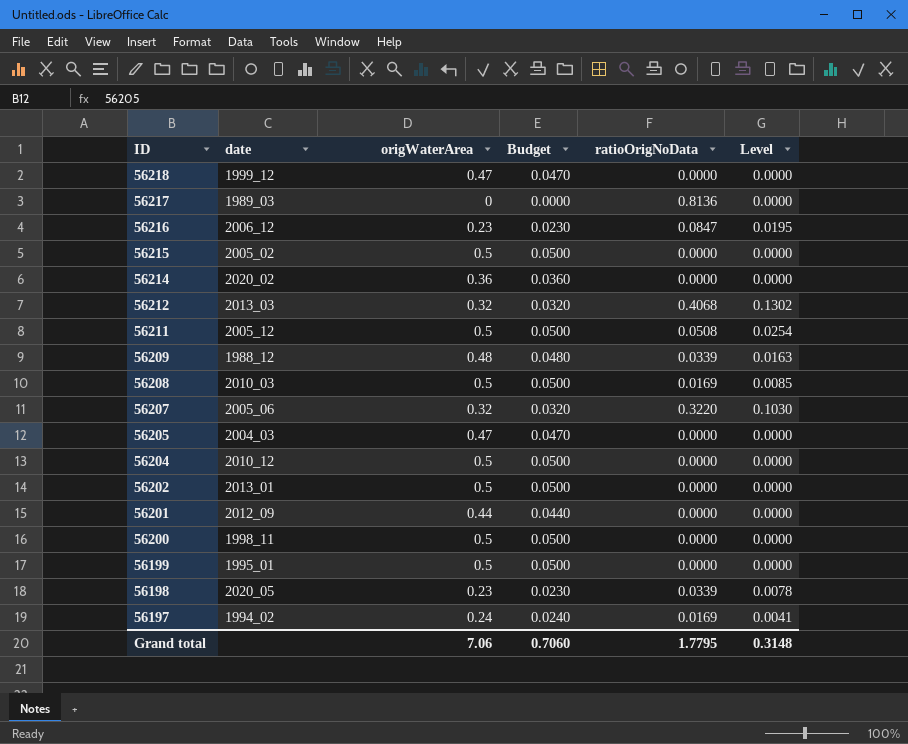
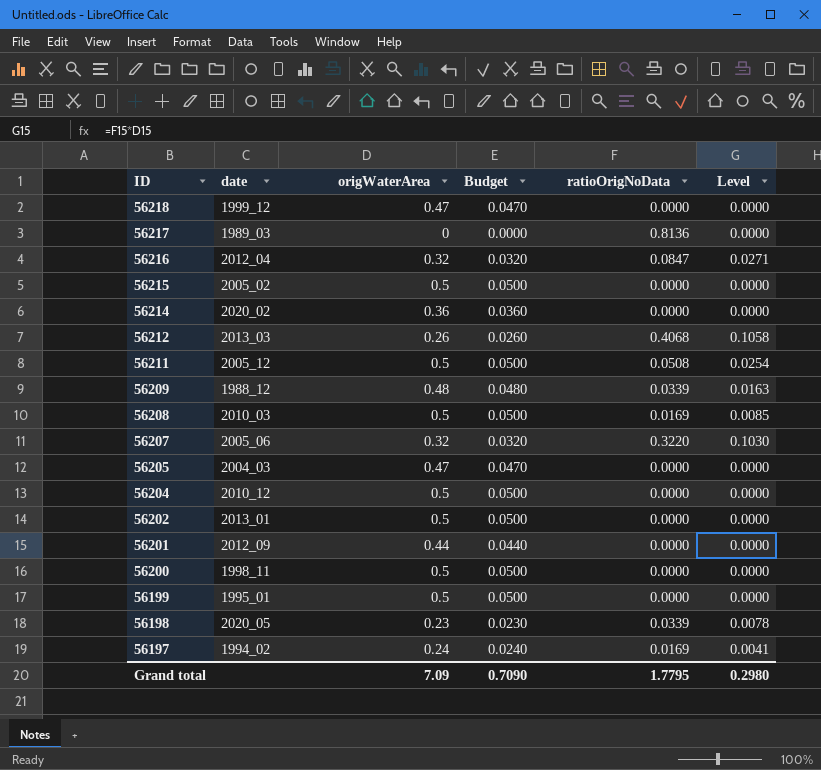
56216 | date: 2006_12 -> 2012_04
56216 | origWaterArea: 0.23 -> 0.32
56216 | Budget: 0.0230 -> 0.0320
56216 | Level: 0.0195 -> 0.0271
56212 | origWaterArea: 0.32 -> 0.26
56212 | Budget: 0.0320 -> 0.0260
56212 | Level: 0.1302 -> 0.1058
Grand total | origWaterArea: 7.06 -> 7.09
Grand total | Budget: 0.7060 -> 0.7090
Grand total | Level: 0.3148 -> 0.2980

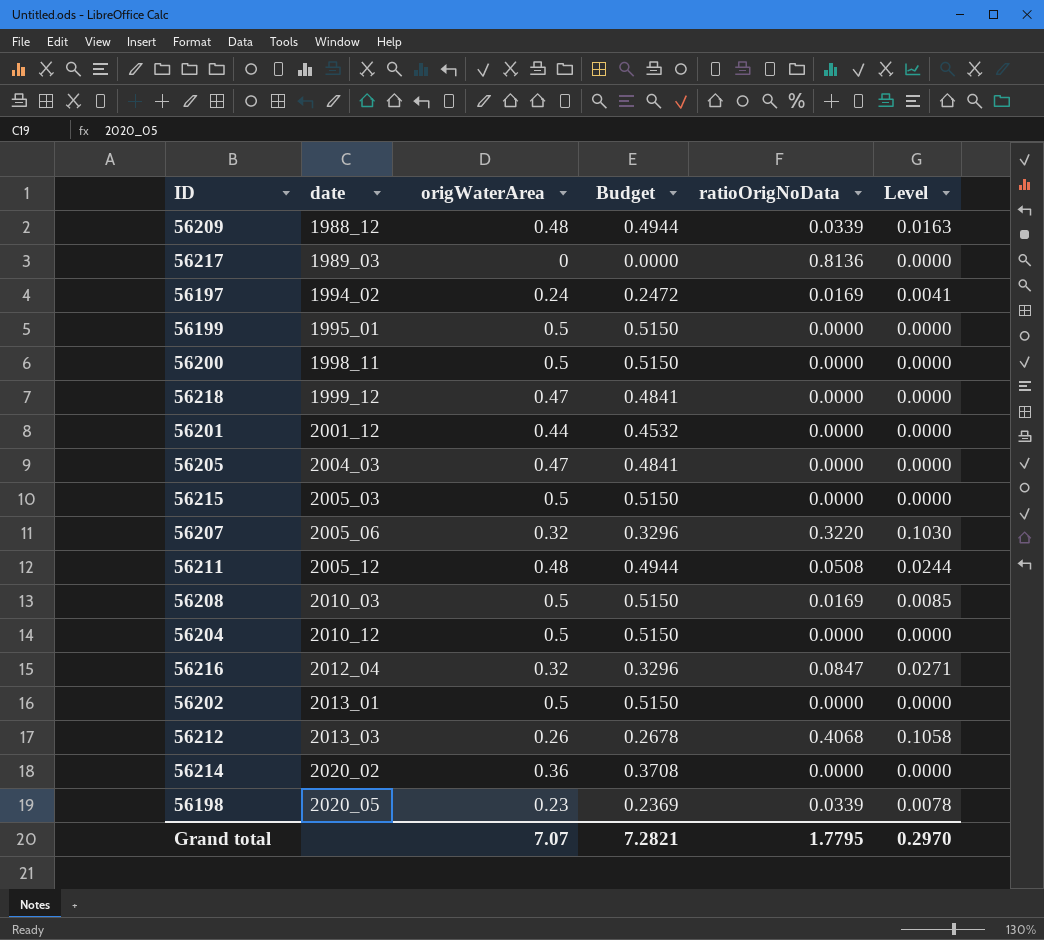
row order: ID descending -> date ascending
column Budget | formula: [origWaterArea] * 0.1 -> [origWaterArea] * 1.03
56201 | date: 2012_09 -> 2001_12
56215 | date: 2005_02 -> 2005_03
56211 | origWaterArea: 0.5 -> 0.48
56211 | Level: 0.0254 -> 0.0244
Grand total | origWaterArea: 7.09 -> 7.07
Grand total | Budget: 0.7090 -> 7.2821
Grand total | Level: 0.2980 -> 0.2970

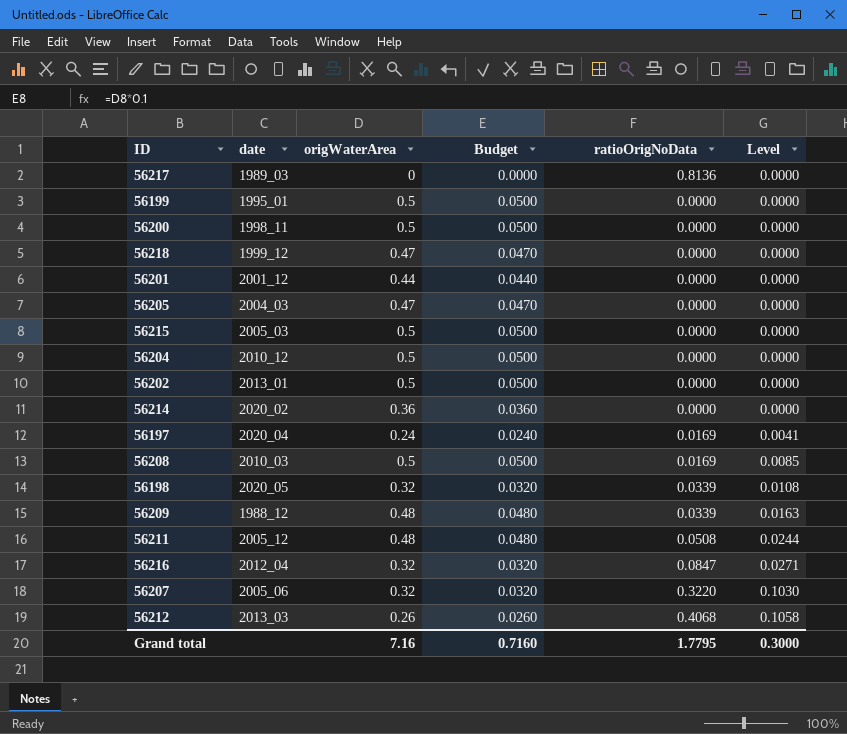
row order: date ascending -> Level ascending
column Budget | formula: [origWaterArea] * 1.03 -> [origWaterArea] * 0.1
56197 | date: 1994_02 -> 2020_04
56198 | origWaterArea: 0.23 -> 0.32
56198 | Level: 0.0078 -> 0.0108
Grand total | origWaterArea: 7.07 -> 7.16
Grand total | Budget: 7.2821 -> 0.7160
Grand total | Level: 0.2970 -> 0.3000

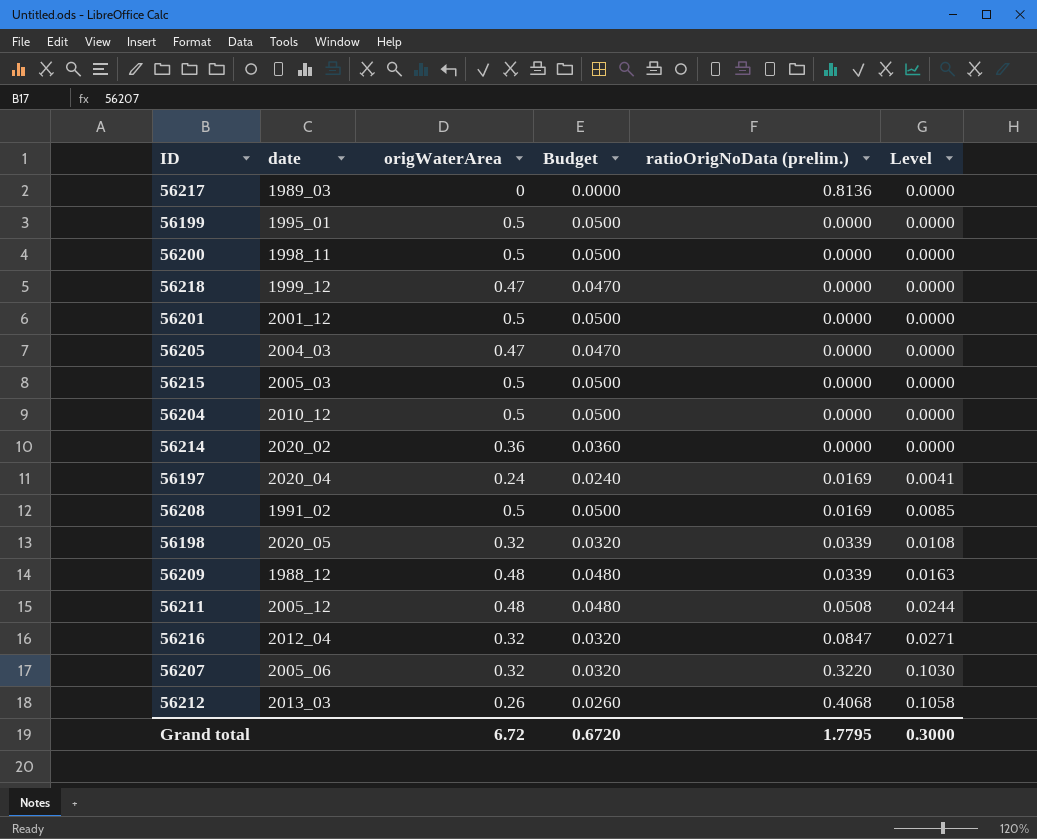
column name: ratioOrigNoData -> ratioOrigNoData (prelim.)
row 56202: 2013_01 | 0.5 | 0.0500 | 0.0000 | 0.0000 -> none
56201 | origWaterArea: 0.44 -> 0.5
56201 | Budget: 0.0440 -> 0.0500
56208 | date: 2010_03 -> 1991_02
Grand total | origWaterArea: 7.16 -> 6.72
Grand total | Budget: 0.7160 -> 0.6720

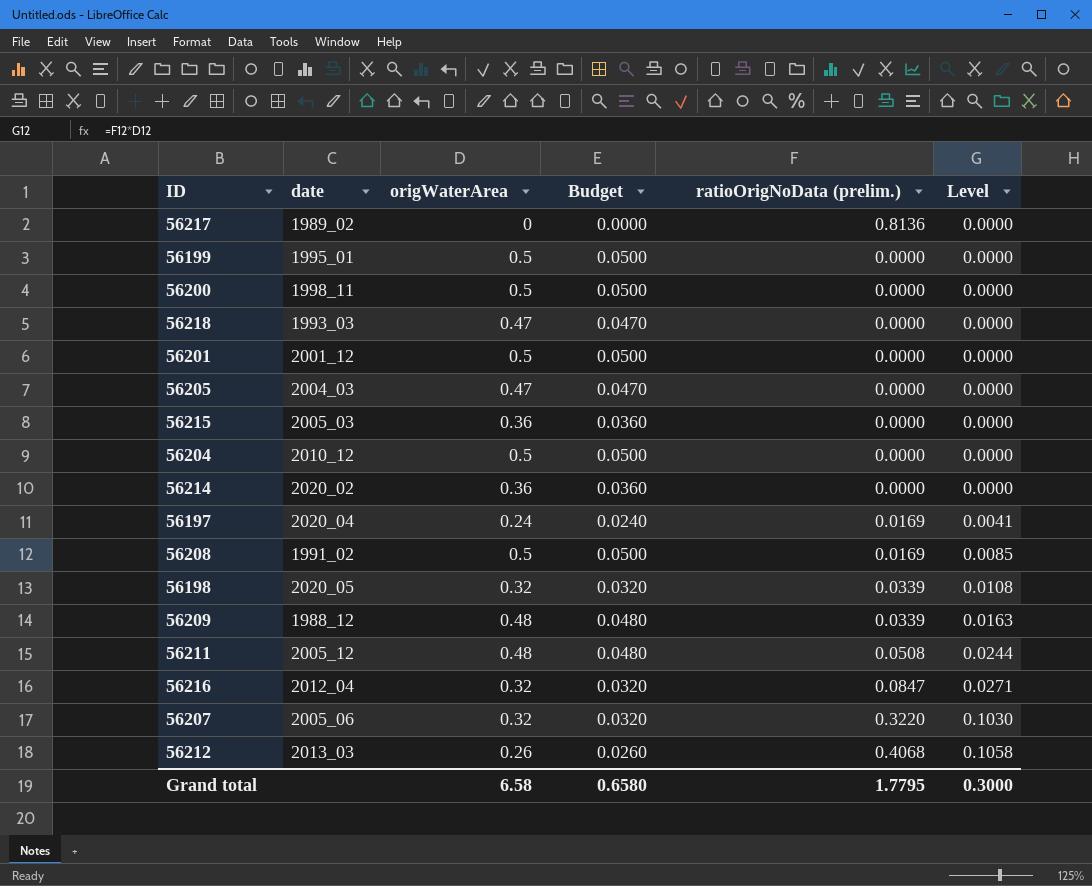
56217 | date: 1989_03 -> 1989_02
56218 | date: 1999_12 -> 1993_03
56215 | origWaterArea: 0.5 -> 0.36
56215 | Budget: 0.0500 -> 0.0360
Grand total | origWaterArea: 6.72 -> 6.58
Grand total | Budget: 0.6720 -> 0.6580

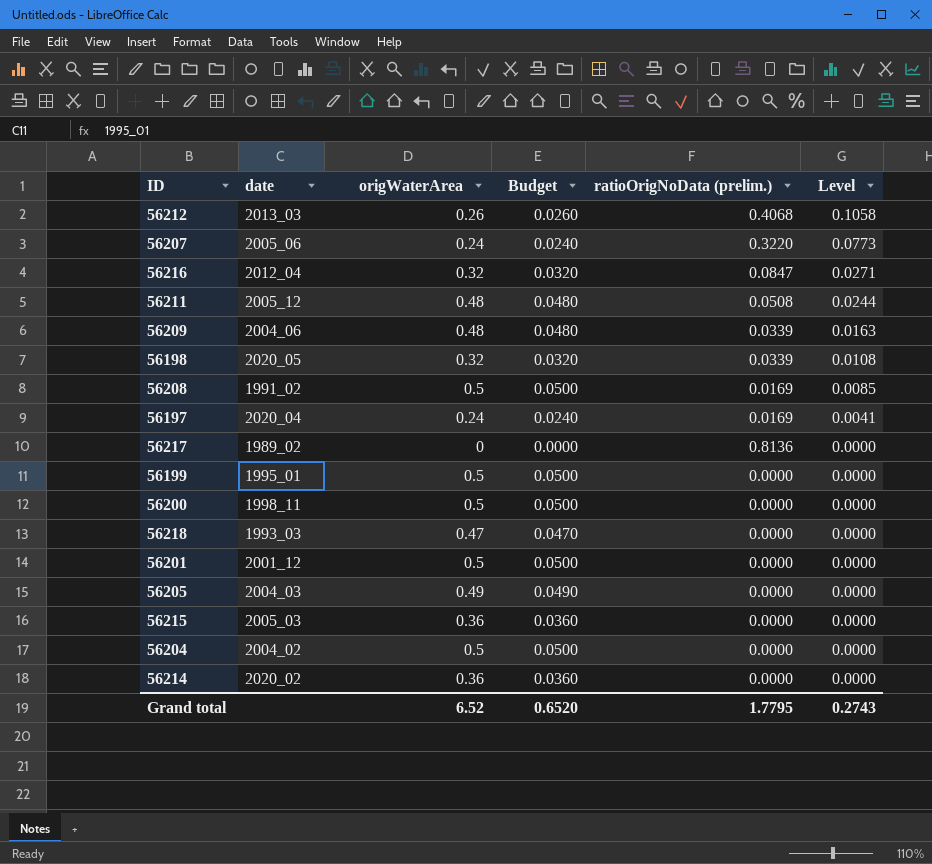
row order: Level ascending -> Level descending
56207 | origWaterArea: 0.32 -> 0.24
56207 | Budget: 0.0320 -> 0.0240
56207 | Level: 0.1030 -> 0.0773
56209 | date: 1988_12 -> 2004_06
56205 | origWaterArea: 0.47 -> 0.49
56205 | Budget: 0.0470 -> 0.0490
56204 | date: 2010_12 -> 2004_02
Grand total | origWaterArea: 6.58 -> 6.52
Grand total | Budget: 0.6580 -> 0.6520
Grand total | Level: 0.3000 -> 0.2743

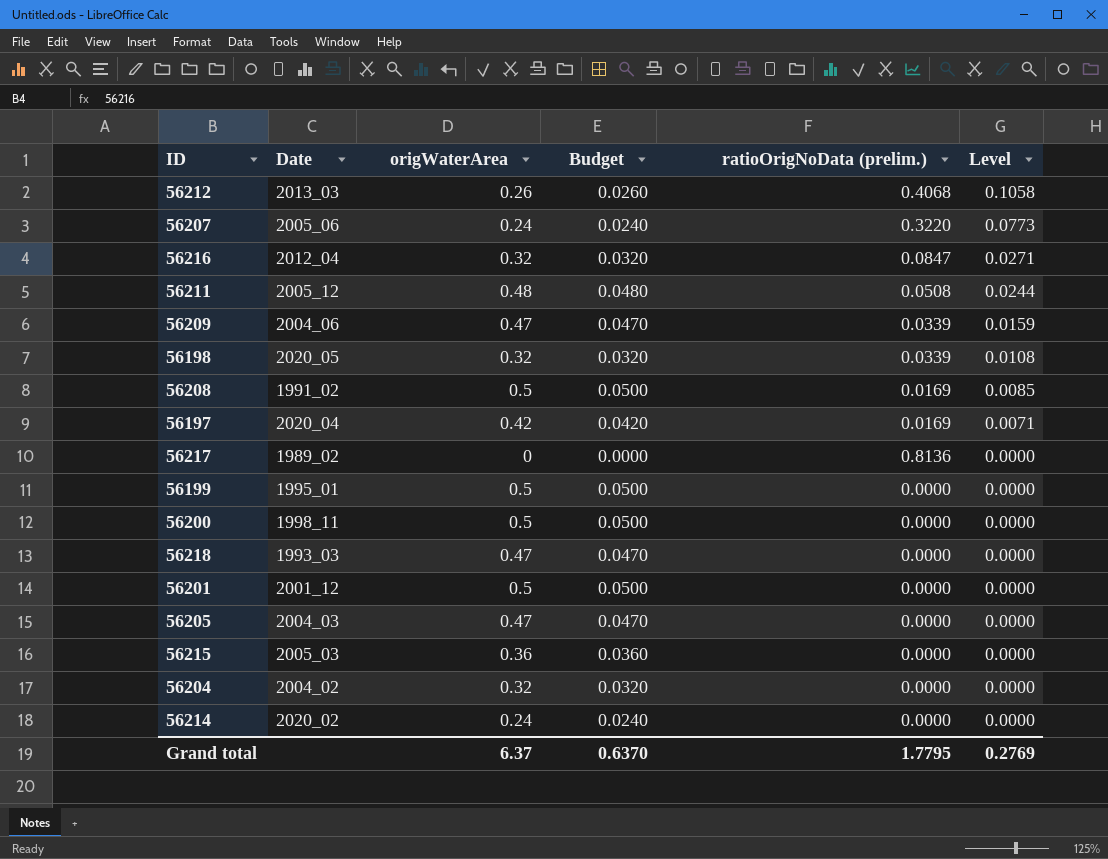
column name: date -> Date
56209 | origWaterArea: 0.48 -> 0.47
56209 | Budget: 0.0480 -> 0.0470
56209 | Level: 0.0163 -> 0.0159
56197 | origWaterArea: 0.24 -> 0.42
56197 | Budget: 0.0240 -> 0.0420
56197 | Level: 0.0041 -> 0.0071
56205 | origWaterArea: 0.49 -> 0.47
56205 | Budget: 0.0490 -> 0.0470
56204 | origWaterArea: 0.5 -> 0.32
56204 | Budget: 0.0500 -> 0.0320
56214 | origWaterArea: 0.36 -> 0.24
56214 | Budget: 0.0360 -> 0.0240
Grand total | origWaterArea: 6.52 -> 6.37
Grand total | Budget: 0.6520 -> 0.6370
Grand total | Level: 0.2743 -> 0.2769

